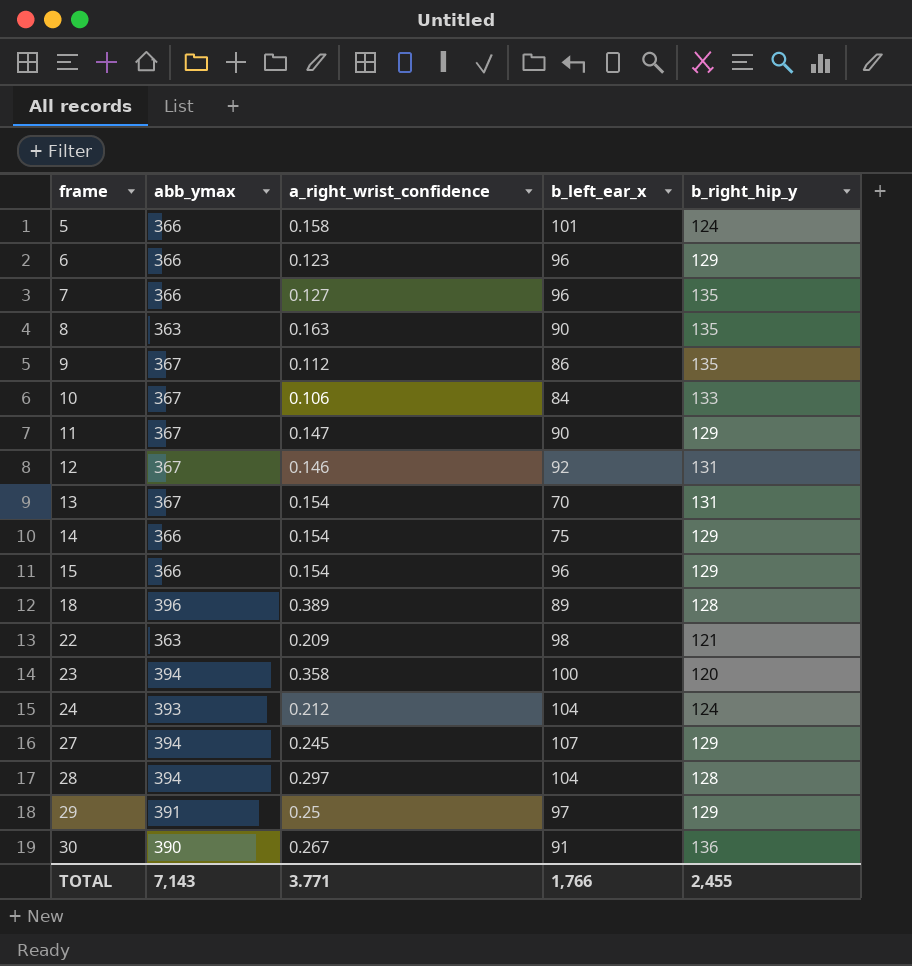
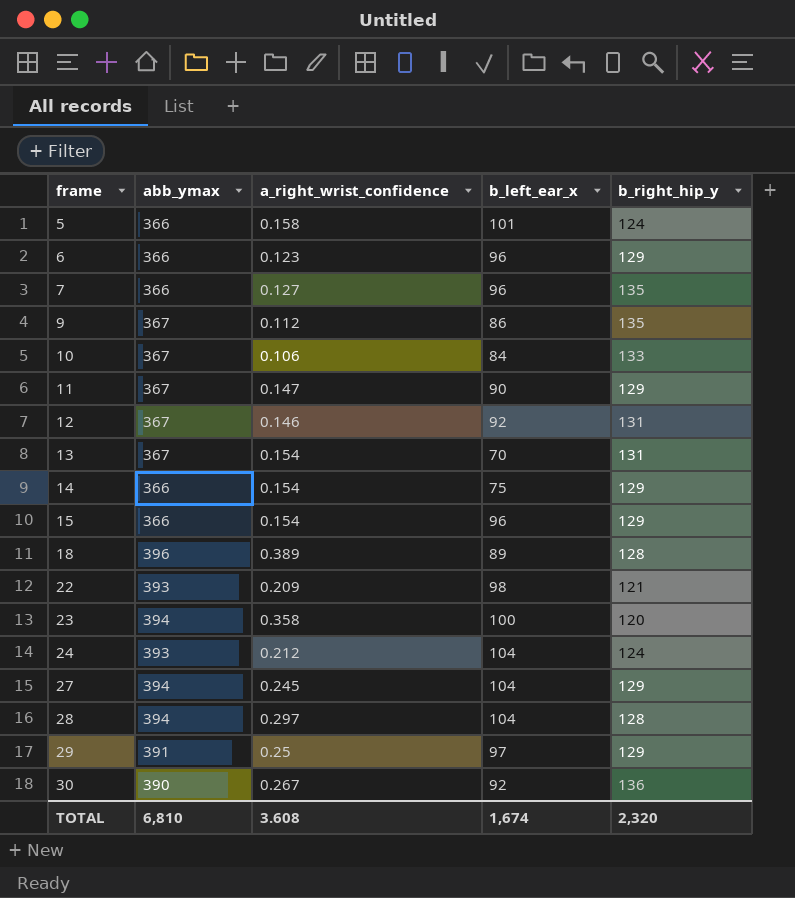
row 8: 363 | 0.163 | 90 | 135 -> none
22 | abb_ymax: 363 -> 393
27 | b_left_ear_x: 107 -> 104
30 | b_left_ear_x: 91 -> 92
TOTAL | abb_ymax: 7,143 -> 6,810
TOTAL | a_right_wrist_confidence: 3.771 -> 3.608
TOTAL | b_left_ear_x: 1,766 -> 1,674
TOTAL | b_right_hip_y: 2,455 -> 2,320

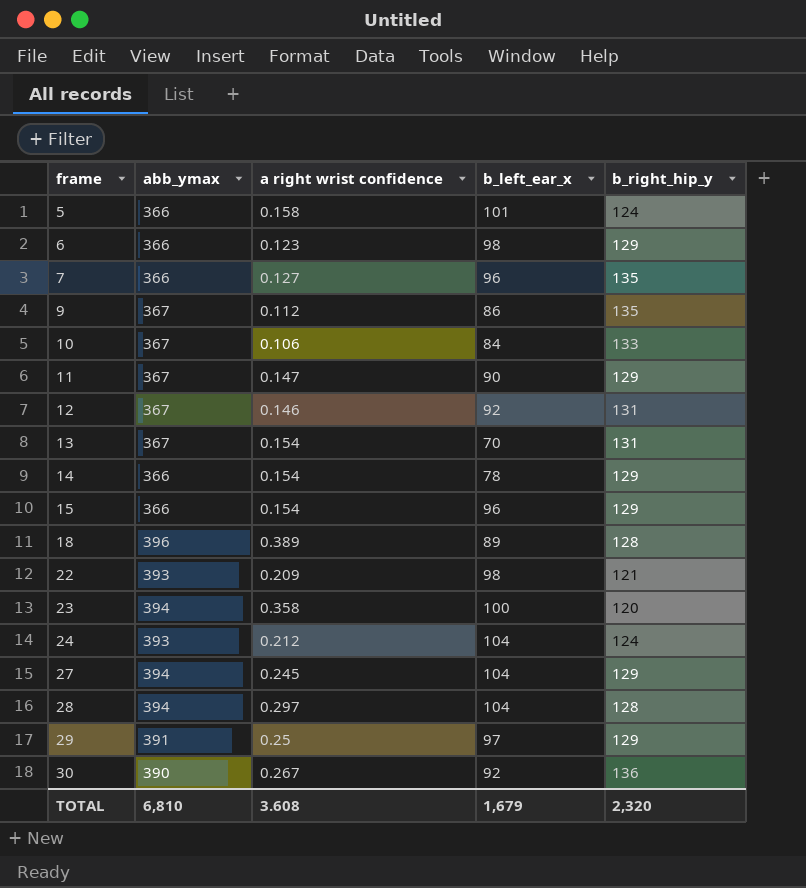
column name: a_right_wrist_confidence -> a right wrist confidence
6 | b_left_ear_x: 96 -> 98
14 | b_left_ear_x: 75 -> 78
TOTAL | b_left_ear_x: 1,674 -> 1,679

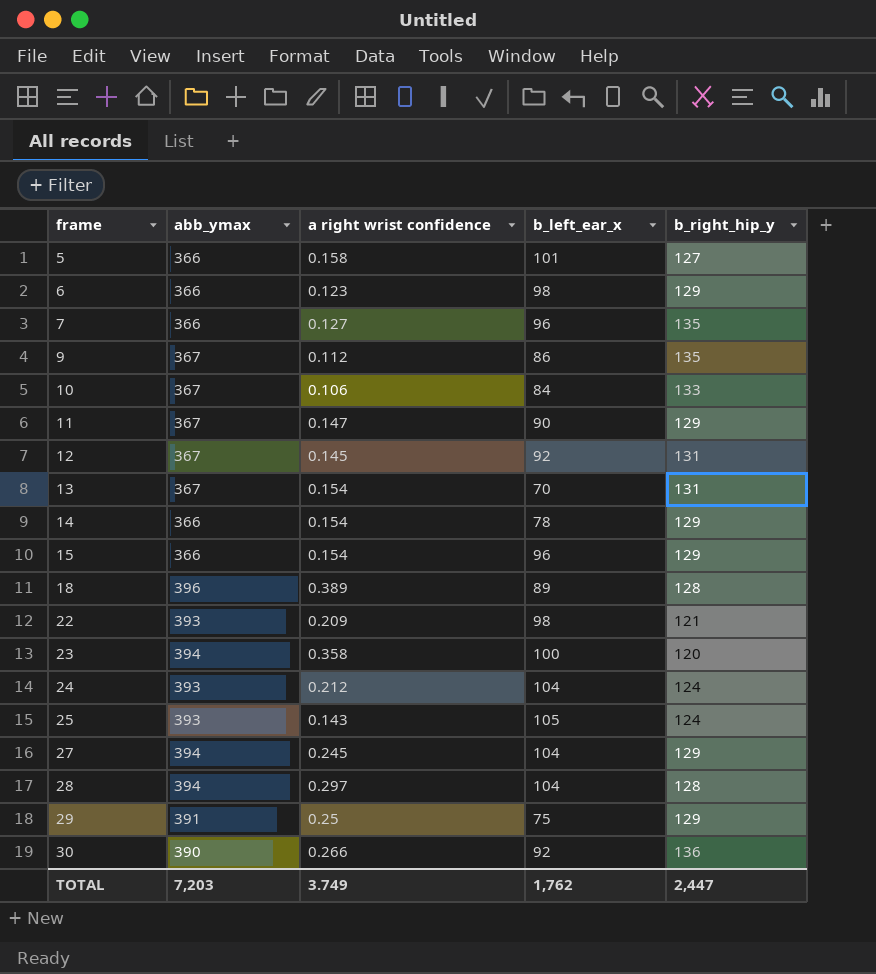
5 | b_right_hip_y: 124 -> 127
12 | a right wrist confidence: 0.146 -> 0.145
row 25: none -> 393 | 0.143 | 105 | 124
29 | b_left_ear_x: 97 -> 75
30 | a right wrist confidence: 0.267 -> 0.266
TOTAL | abb_ymax: 6,810 -> 7,203
TOTAL | a right wrist confidence: 3.608 -> 3.749
TOTAL | b_left_ear_x: 1,679 -> 1,762
TOTAL | b_right_hip_y: 2,320 -> 2,447

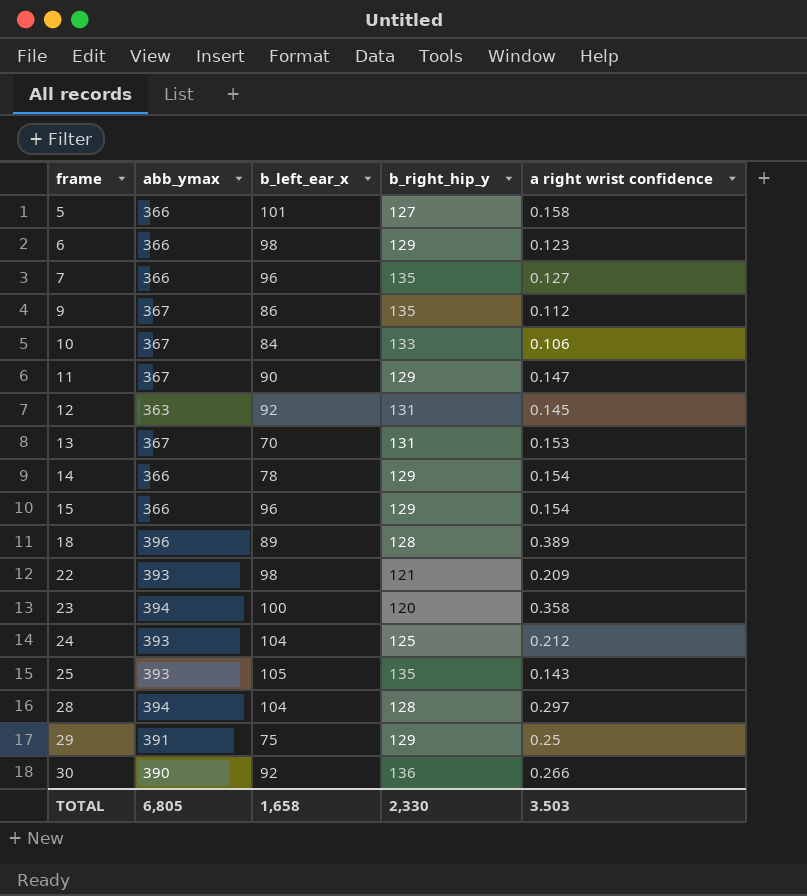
column a right wrist confidence | position: 3 -> 5
row 27: 394 | 0.245 | 104 | 129 -> none
12 | abb_ymax: 367 -> 363
13 | a right wrist confidence: 0.154 -> 0.153
24 | b_right_hip_y: 124 -> 125
25 | b_right_hip_y: 124 -> 135
TOTAL | abb_ymax: 7,203 -> 6,805
TOTAL | b_left_ear_x: 1,762 -> 1,658
TOTAL | b_right_hip_y: 2,447 -> 2,330
TOTAL | a right wrist confidence: 3.749 -> 3.503

